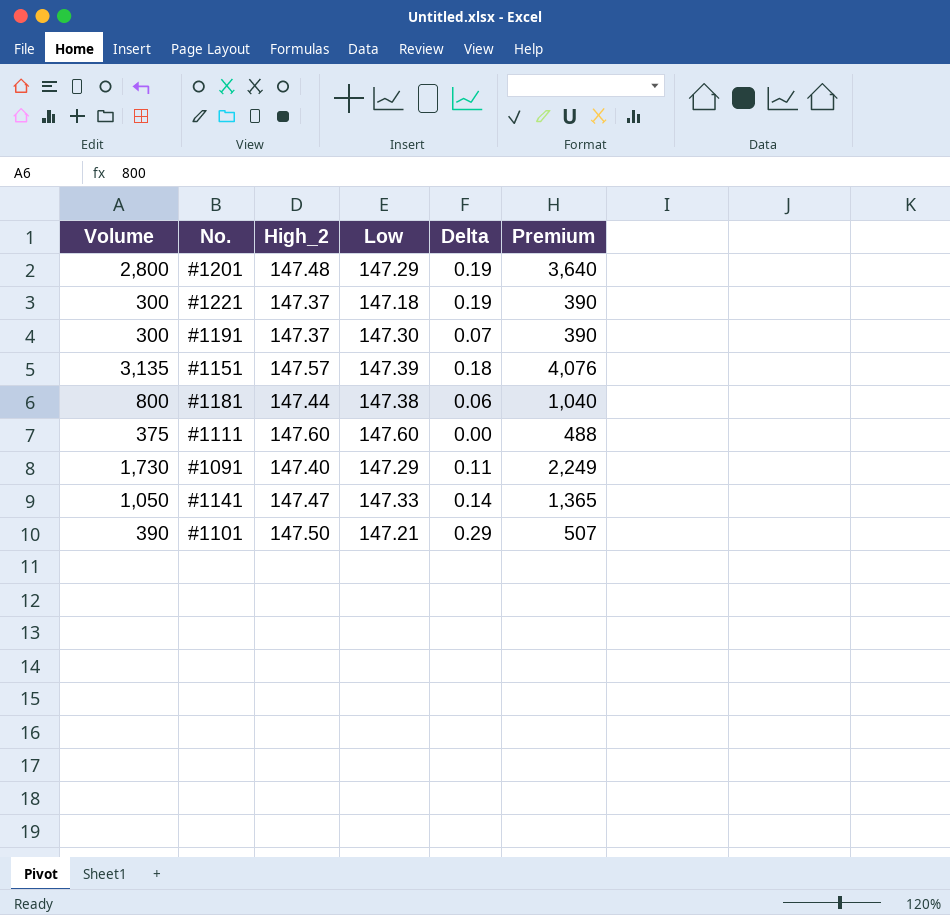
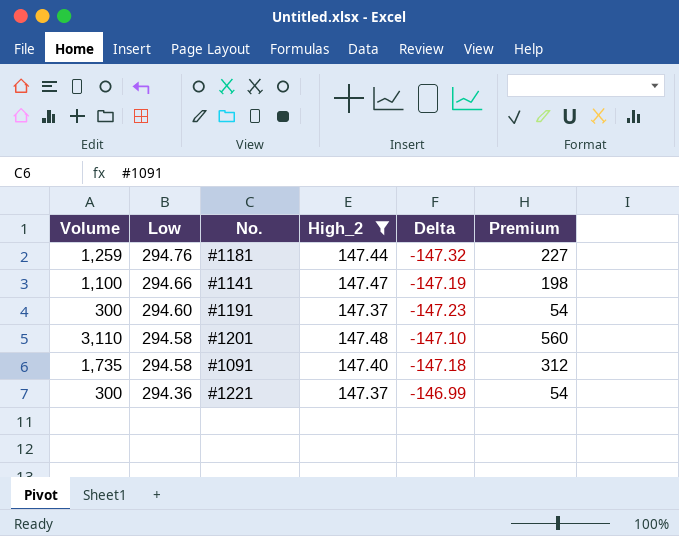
filter: none -> High_2 <= 147.48
row order: none -> Low descending
column Low | position: 4 -> 2
column Premium | formula: [Volume] * 1.3 -> [Volume] * 0.18
#1181 | Volume: 800 -> 1,259
#1181 | Low: 147.38 -> 294.76
#1181 | Delta: 0.06 -> -147.32
#1141 | Volume: 1,050 -> 1,100
#1141 | Low: 147.33 -> 294.66
#1141 | Delta: 0.14 -> -147.19
#1191 | Low: 147.30 -> 294.60
#1191 | Delta: 0.07 -> -147.23
#1201 | Volume: 2,800 -> 3,110
#1201 | Low: 147.29 -> 294.58
#1201 | Delta: 0.19 -> -147.10
#1091 | Volume: 1,730 -> 1,735
#1091 | Low: 147.29 -> 294.58
#1091 | Delta: 0.11 -> -147.18
#1221 | Low: 147.18 -> 294.36
#1221 | Delta: 0.19 -> -146.99

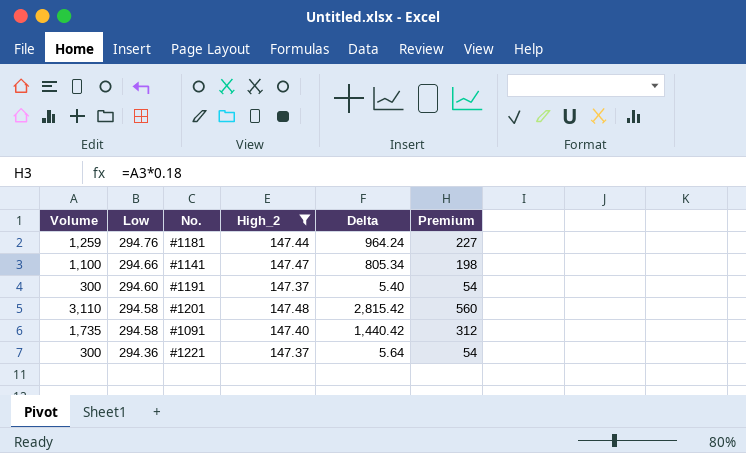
column Delta | formula: [High_2] - [Low] -> [Volume] - [Low]

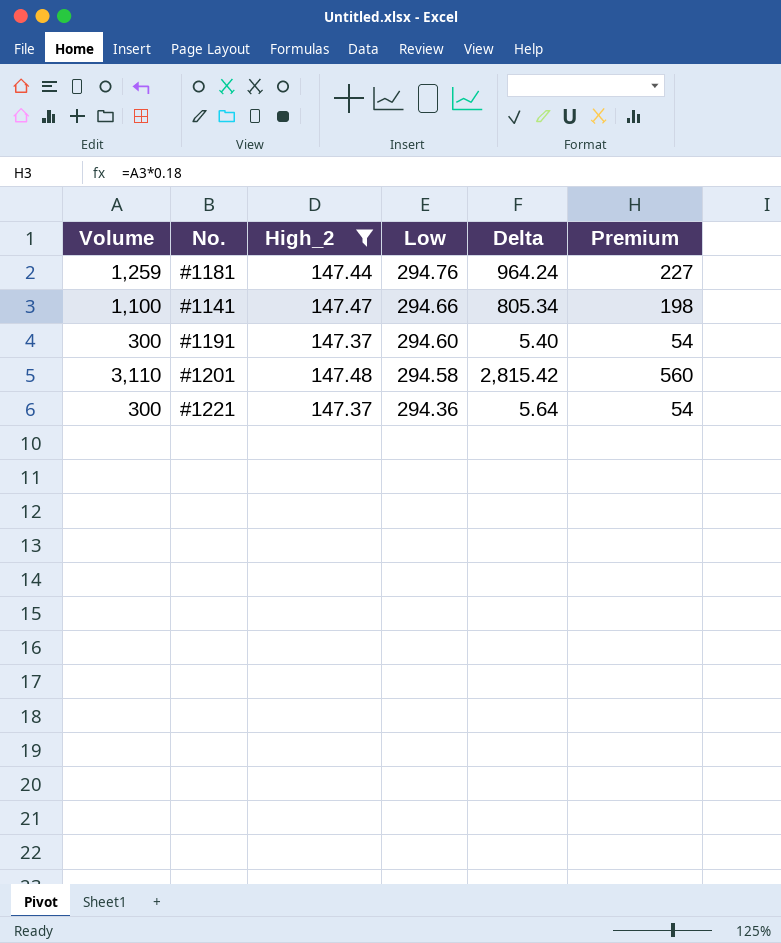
column Low | position: 2 -> 4
row #1091: 1,735 | 294.58 | 147.40 | 1,440.42 | 312 -> none

